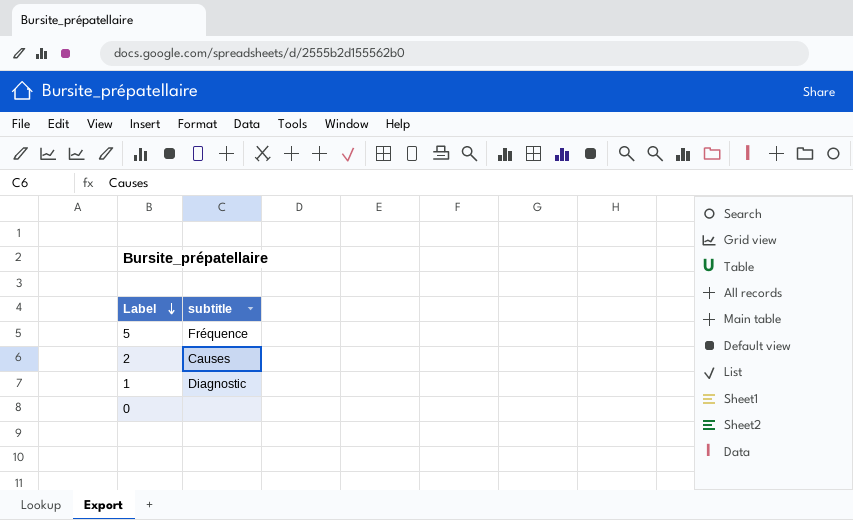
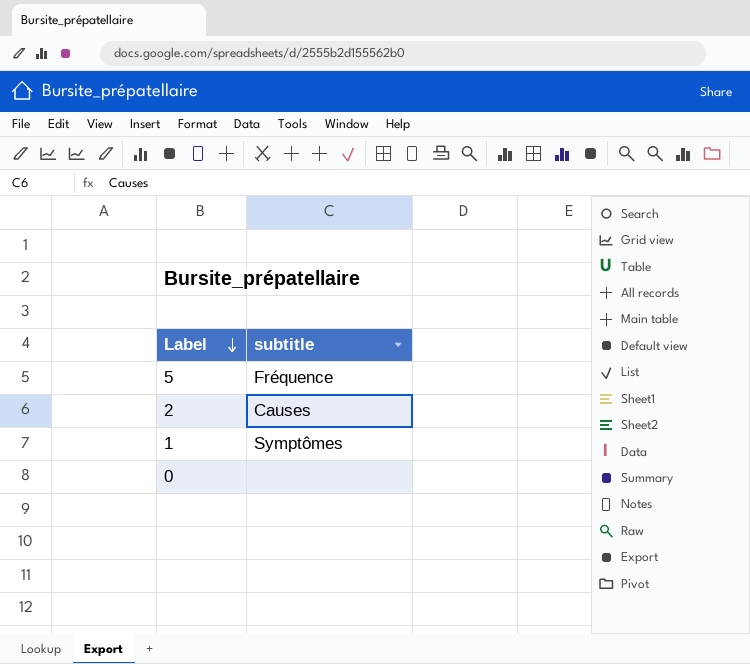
1 | subtitle: Diagnostic -> Symptômes

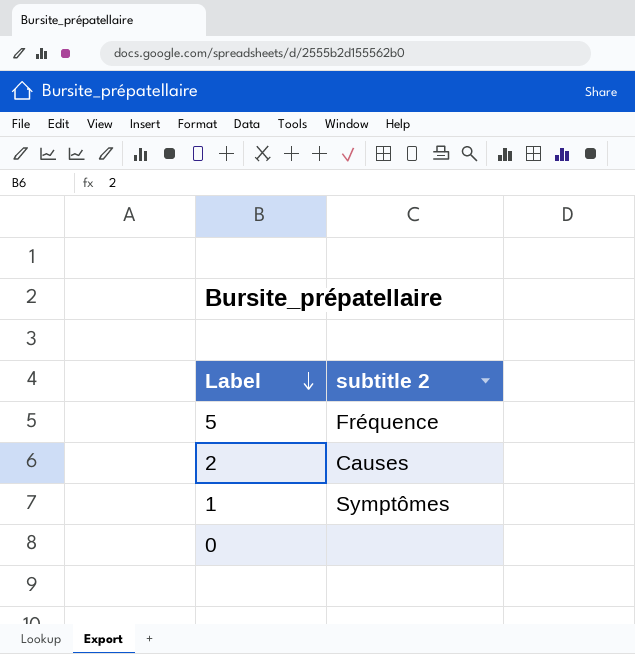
column name: subtitle -> subtitle 2

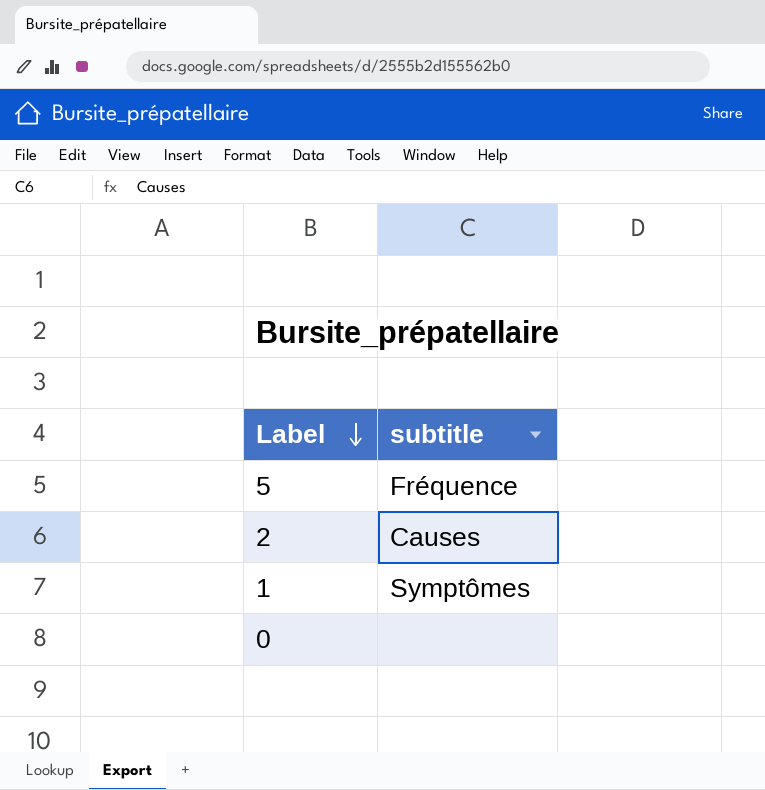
column name: subtitle 2 -> subtitle

